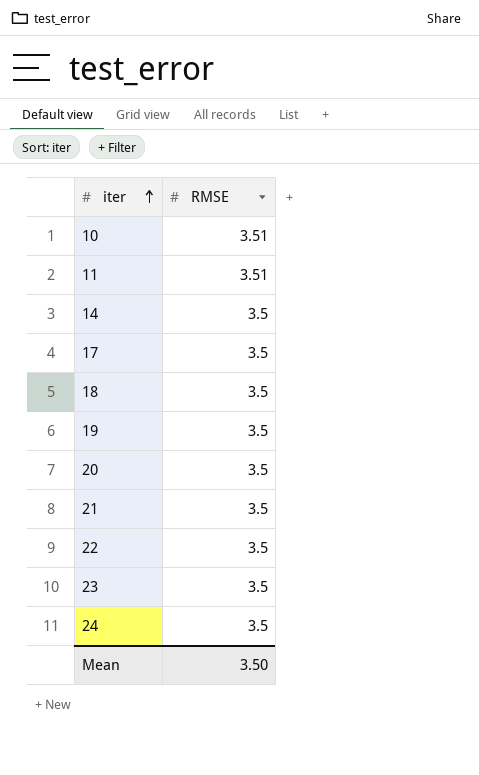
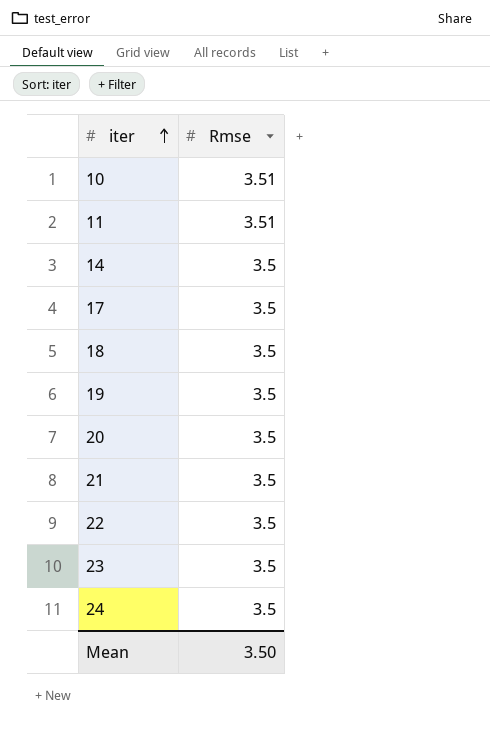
column name: RMSE -> Rmse

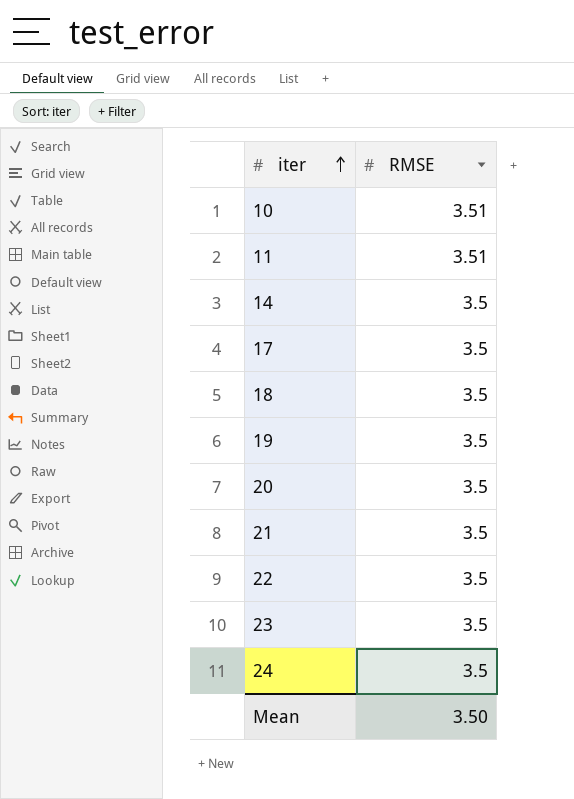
column name: Rmse -> RMSE

